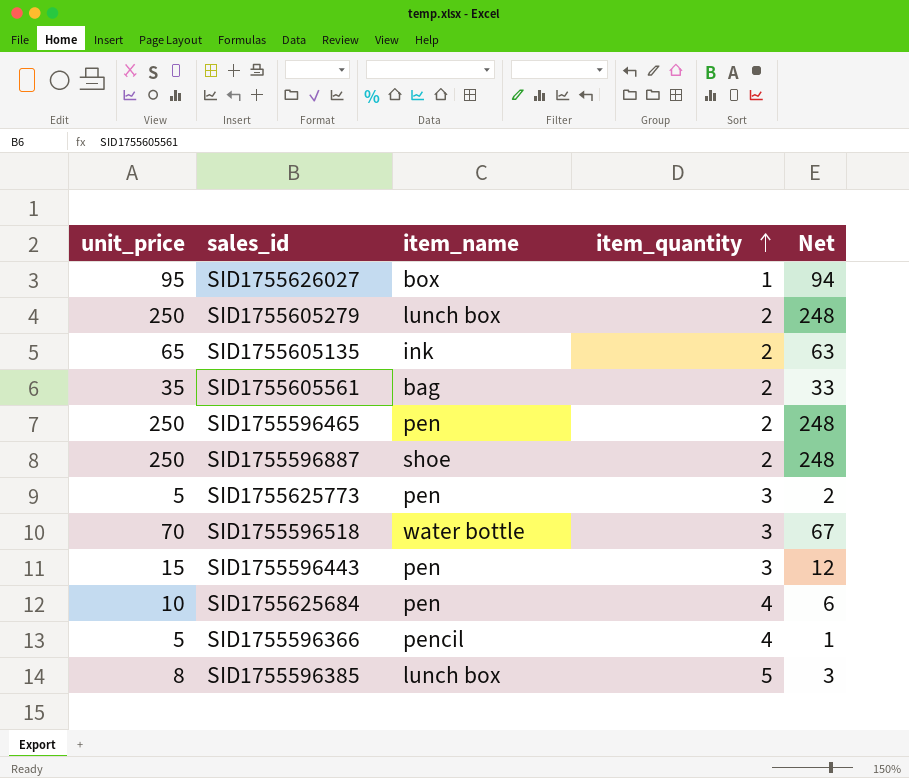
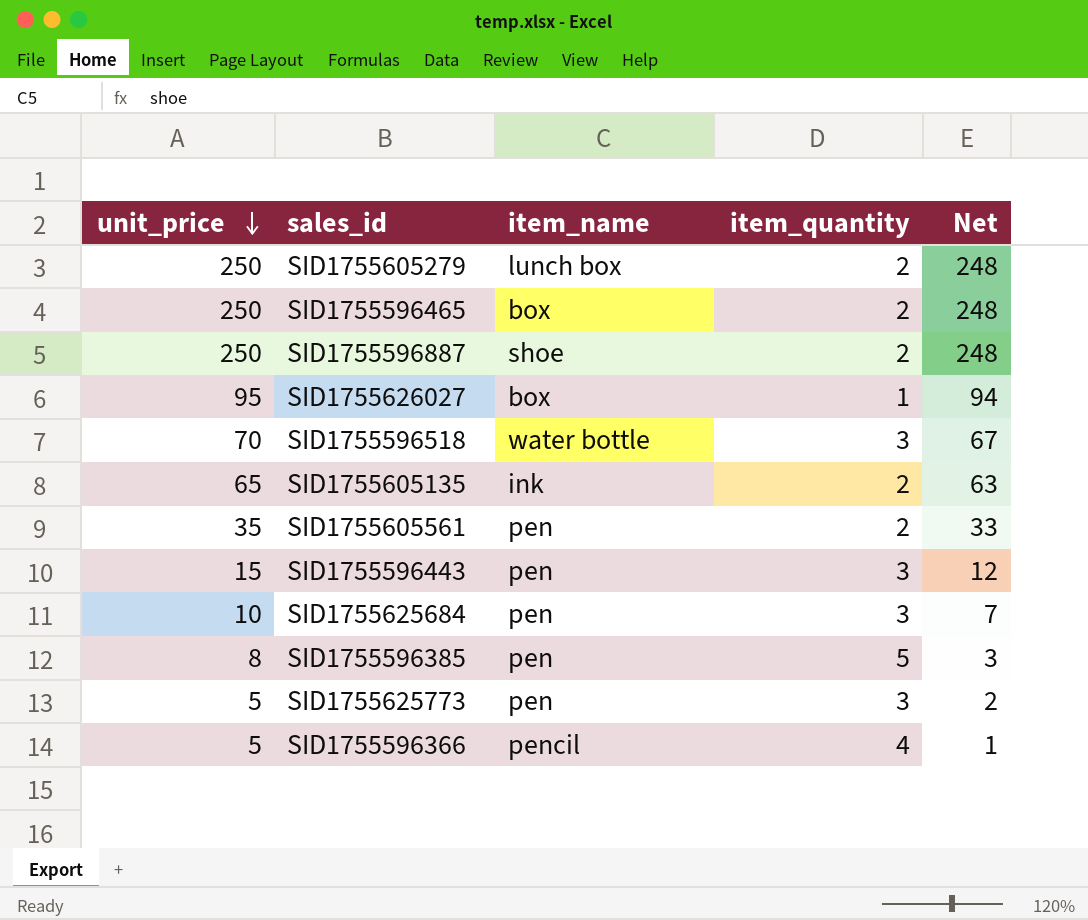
row order: item_quantity ascending -> unit_price descending
SID1755596465 | item_name: pen -> box
SID1755605561 | item_name: bag -> pen
SID1755625684 | item_quantity: 4 -> 3
SID1755625684 | Net: 6 -> 7
SID1755596385 | item_name: lunch box -> pen

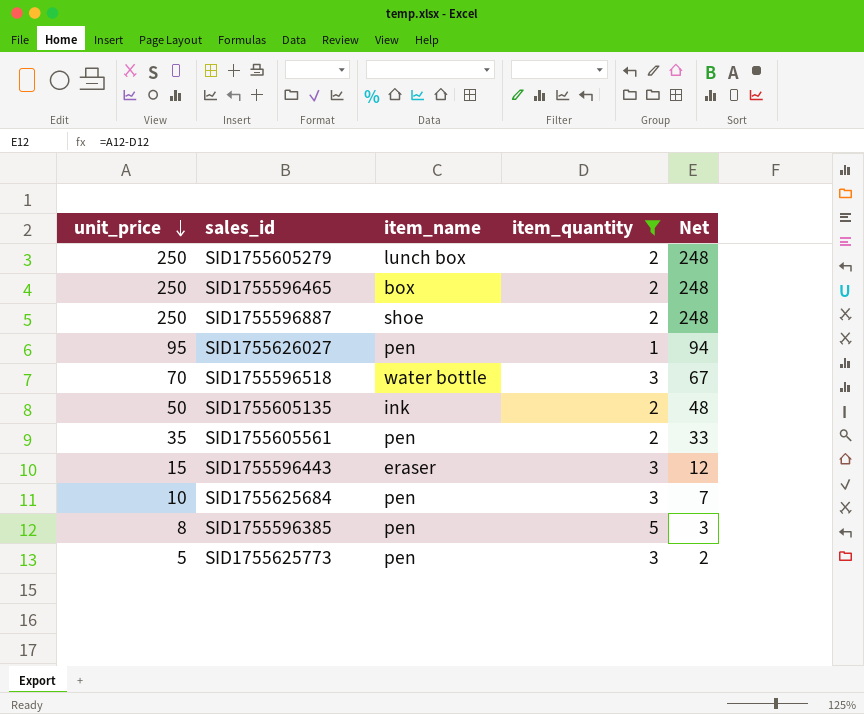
filter: none -> item_quantity != 4
SID1755626027 | item_name: box -> pen
SID1755605135 | unit_price: 65 -> 50
SID1755605135 | Net: 63 -> 48
SID1755596443 | item_name: pen -> eraser

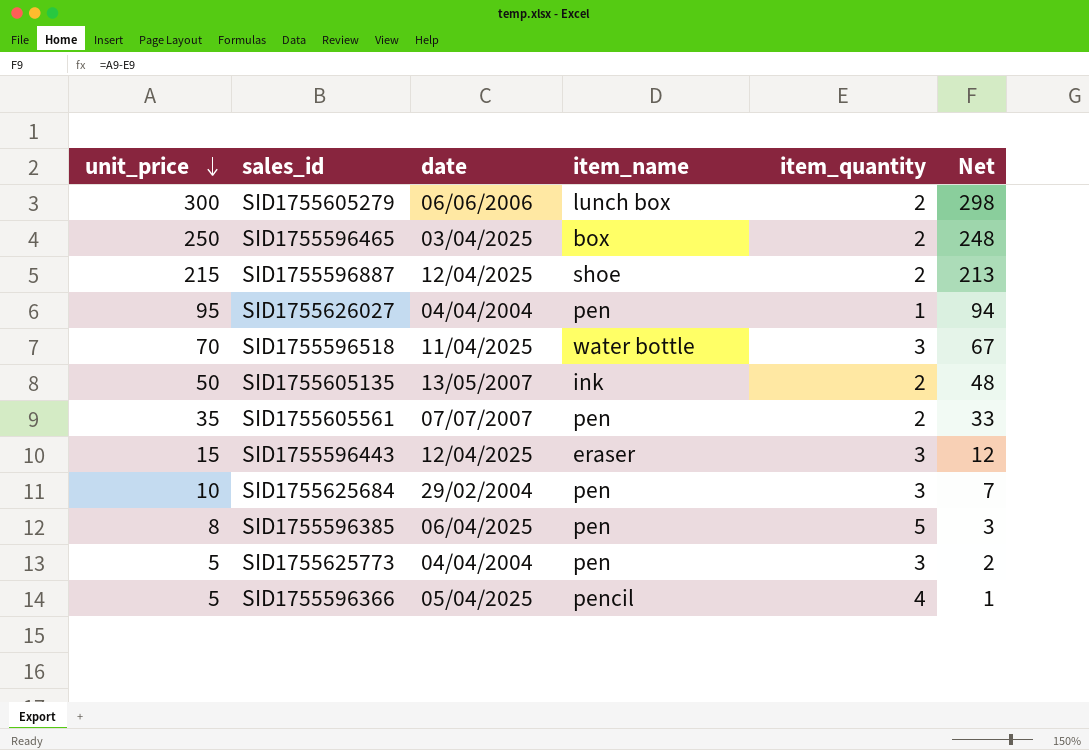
filter: item_quantity != 4 -> none
column date | position: none -> 3
SID1755605279 | unit_price: 250 -> 300
SID1755605279 | Net: 248 -> 298
SID1755596887 | unit_price: 250 -> 215
SID1755596887 | Net: 248 -> 213

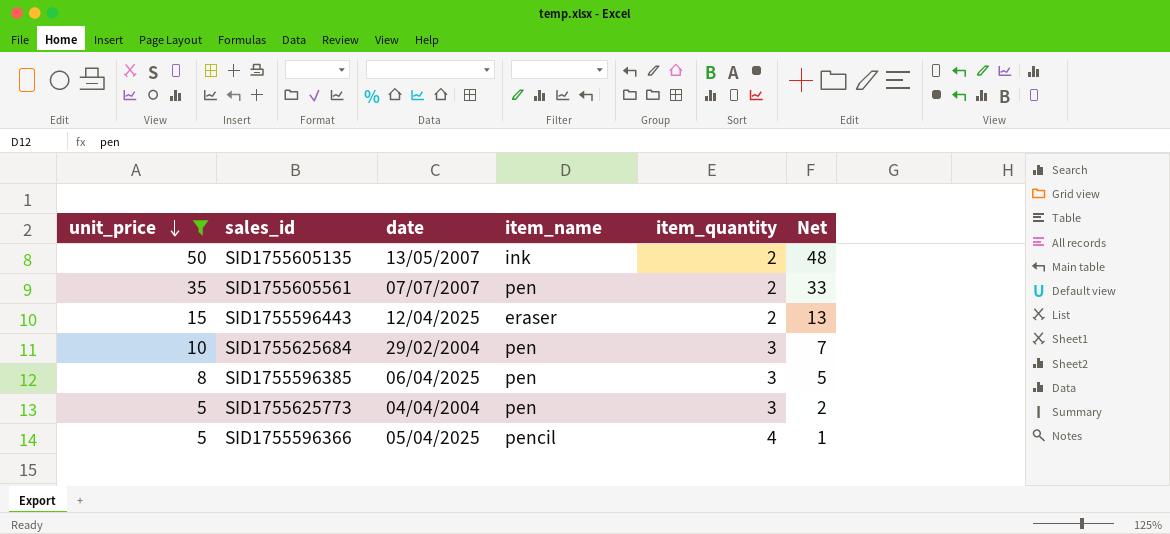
filter: none -> unit_price <= 50
SID1755596443 | item_quantity: 3 -> 2
SID1755596443 | Net: 12 -> 13
SID1755596385 | item_quantity: 5 -> 3
SID1755596385 | Net: 3 -> 5

